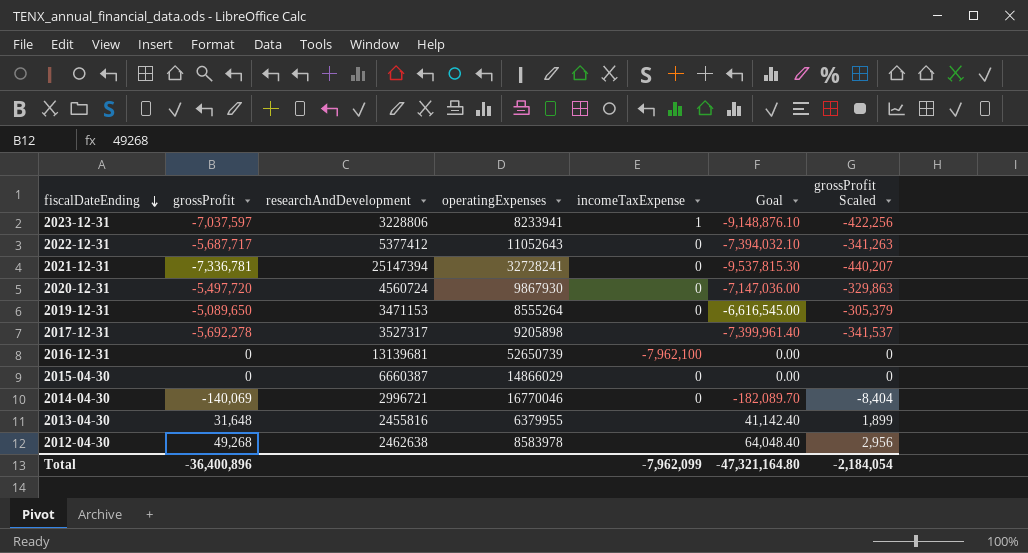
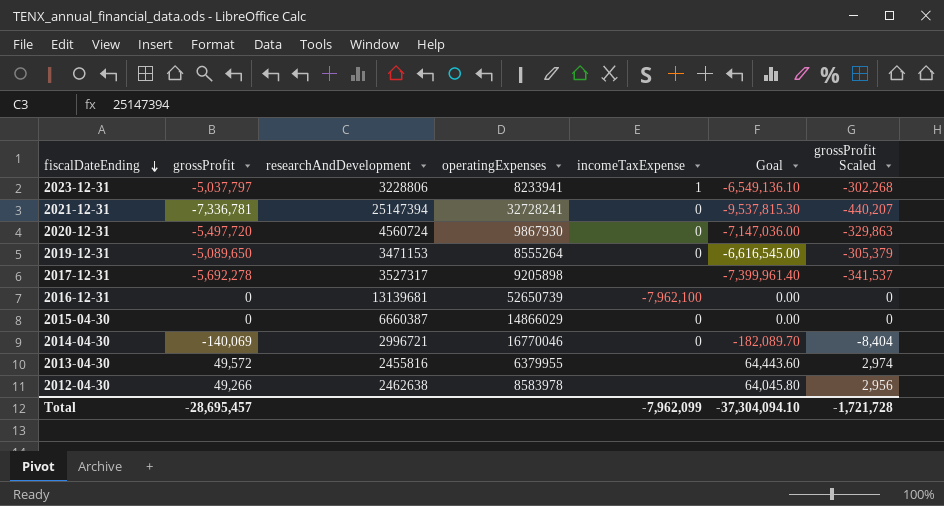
row 2022-12-31: -5,687,717 | 5377412 | 11052643 | 0 | -7,394,032.10 | -341,263 -> none
2023-12-31 | grossProfit: -7,037,597 -> -5,037,797
2023-12-31 | Goal: -9,148,876.10 -> -6,549,136.10
2023-12-31 | grossProfit Scaled: -422,256 -> -302,268
2013-04-30 | grossProfit: 31,648 -> 49,572
2013-04-30 | Goal: 41,142.40 -> 64,443.60
2013-04-30 | grossProfit Scaled: 1,899 -> 2,974
2012-04-30 | grossProfit: 49,268 -> 49,266
2012-04-30 | Goal: 64,048.40 -> 64,045.80
Total | grossProfit: -36,400,896 -> -28,695,457
Total | Goal: -47,321,164.80 -> -37,304,094.10
Total | grossProfit Scaled: -2,184,054 -> -1,721,728

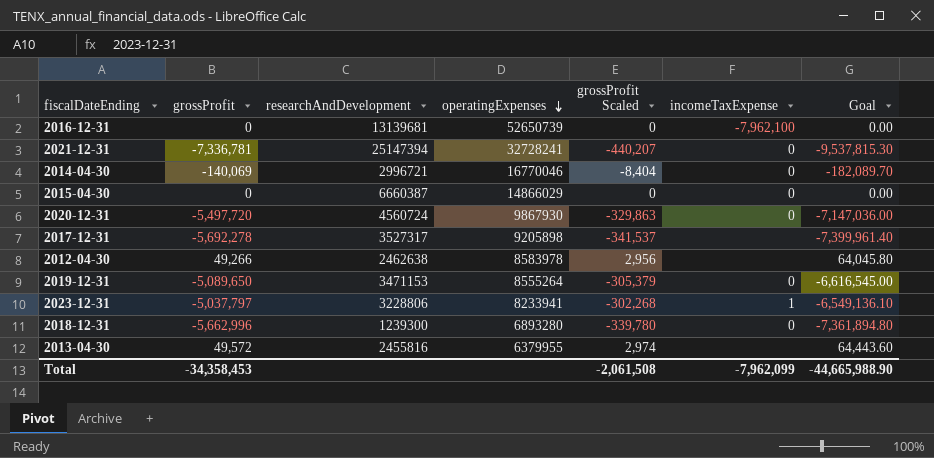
row order: fiscalDateEnding descending -> operatingExpenses descending
column grossProfit Scaled | position: 7 -> 5
row 2018-12-31: none -> -5,662,996 | 1239300 | 6893280 | -339,780 | 0 | -7,361,894.80
Total | grossProfit: -28,695,457 -> -34,358,453
Total | grossProfit Scaled: -1,721,728 -> -2,061,508
Total | Goal: -37,304,094.10 -> -44,665,988.90

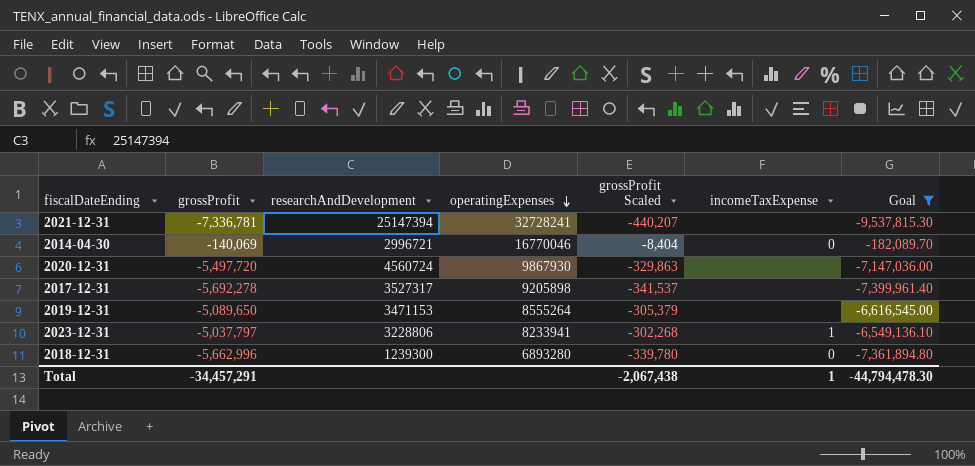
filter: none -> Goal <= -182,089.70
2021-12-31 | incomeTaxExpense: 0 -> none
2020-12-31 | incomeTaxExpense: 0 -> none
2019-12-31 | incomeTaxExpense: 0 -> none
Total | grossProfit: -34,358,453 -> -34,457,291
Total | grossProfit Scaled: -2,061,508 -> -2,067,438
Total | incomeTaxExpense: -7,962,099 -> 1
Total | Goal: -44,665,988.90 -> -44,794,478.30

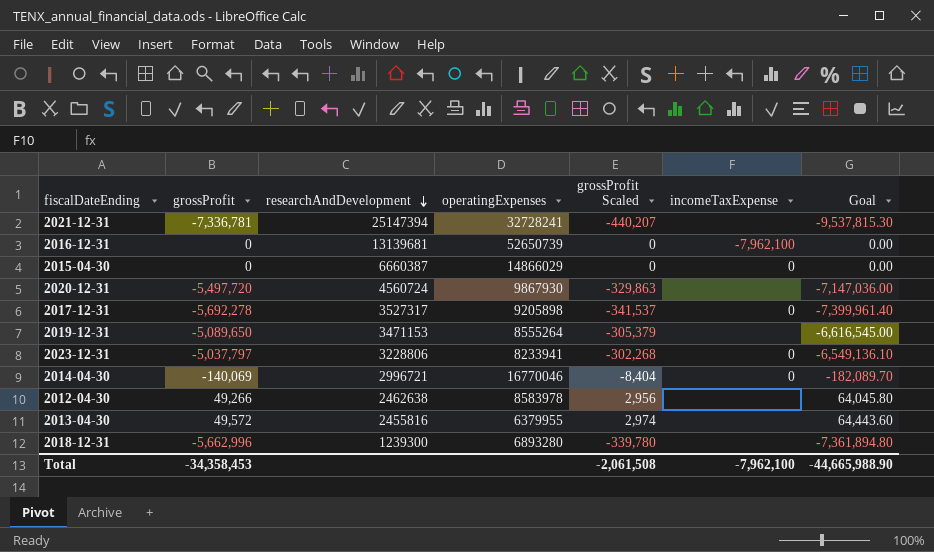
filter: Goal <= -182,089.70 -> none
row order: operatingExpenses descending -> researchAndDevelopment descending
2017-12-31 | incomeTaxExpense: none -> 0
2023-12-31 | incomeTaxExpense: 1 -> 0
2018-12-31 | incomeTaxExpense: 0 -> none
Total | grossProfit: -34,457,291 -> -34,358,453
Total | grossProfit Scaled: -2,067,438 -> -2,061,508
Total | incomeTaxExpense: 1 -> -7,962,100
Total | Goal: -44,794,478.30 -> -44,665,988.90

